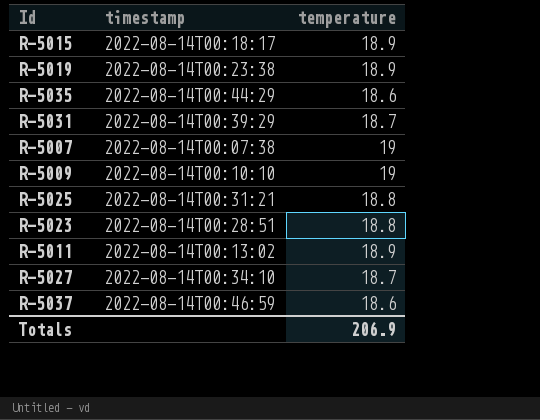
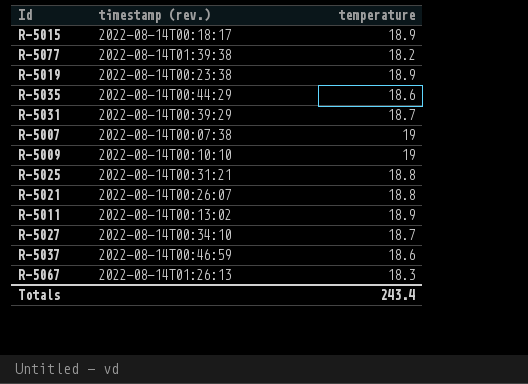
column name: timestamp -> timestamp (rev.)
row R-5023: 2022-08-14T00:28:51 | 18.8 -> none
row R-5077: none -> 2022-08-14T01:39:38 | 18.2
row R-5021: none -> 2022-08-14T00:26:07 | 18.8
row R-5067: none -> 2022-08-14T01:26:13 | 18.3
Totals | temperature: 206.9 -> 243.4

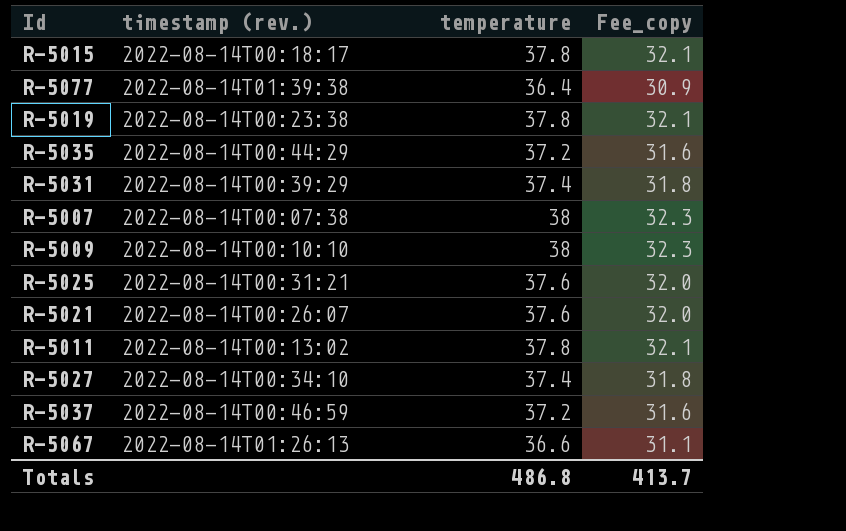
column Fee_copy | formula: none -> [temperature] * 0.85
R-5015 | temperature: 18.9 -> 37.8
R-5077 | temperature: 18.2 -> 36.4
R-5019 | temperature: 18.9 -> 37.8
R-5035 | temperature: 18.6 -> 37.2
R-5031 | temperature: 18.7 -> 37.4
R-5007 | temperature: 19 -> 38
R-5009 | temperature: 19 -> 38
R-5025 | temperature: 18.8 -> 37.6
R-5021 | temperature: 18.8 -> 37.6
R-5011 | temperature: 18.9 -> 37.8
R-5027 | temperature: 18.7 -> 37.4
R-5037 | temperature: 18.6 -> 37.2
R-5067 | temperature: 18.3 -> 36.6
Totals | temperature: 243.4 -> 486.8

